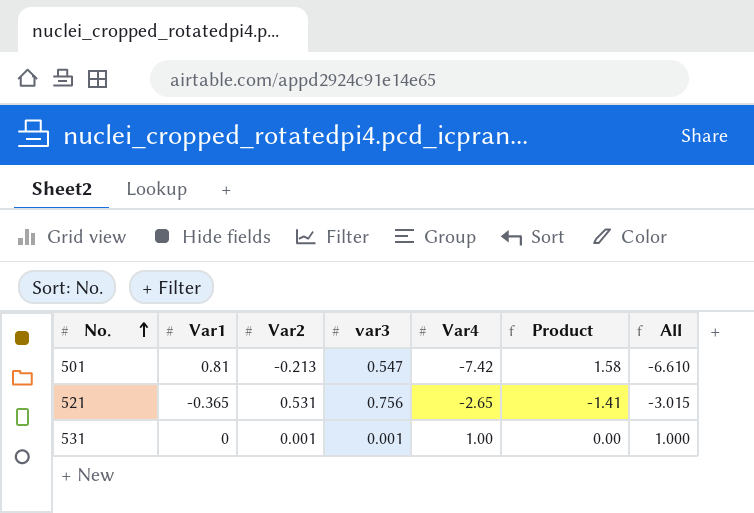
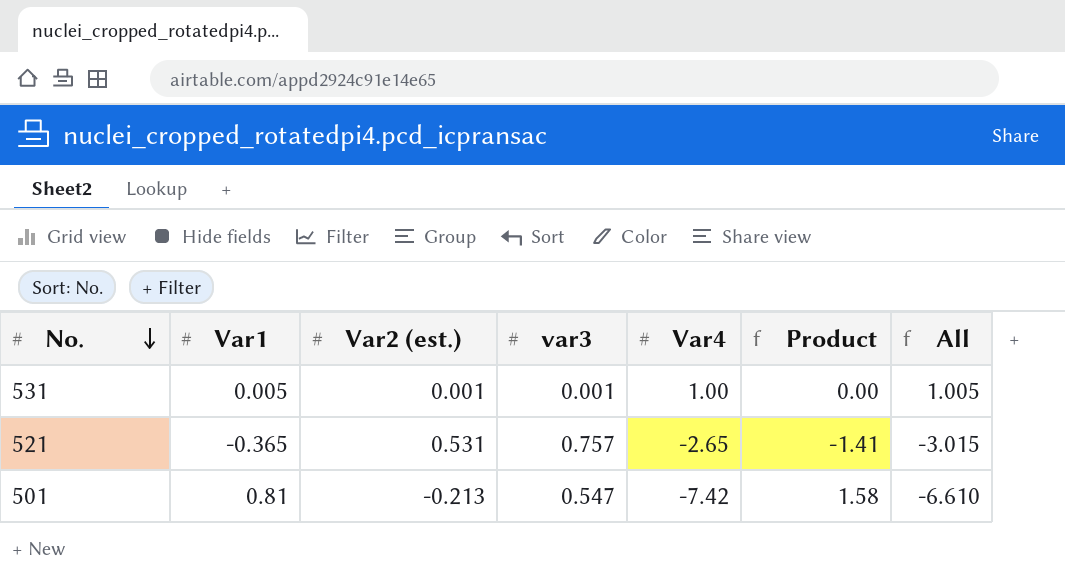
row order: No. ascending -> No. descending
column name: Var2 -> Var2 (est.)
531 | Var1: 0 -> 0.005
531 | All: 1.000 -> 1.005
521 | var3: 0.756 -> 0.757

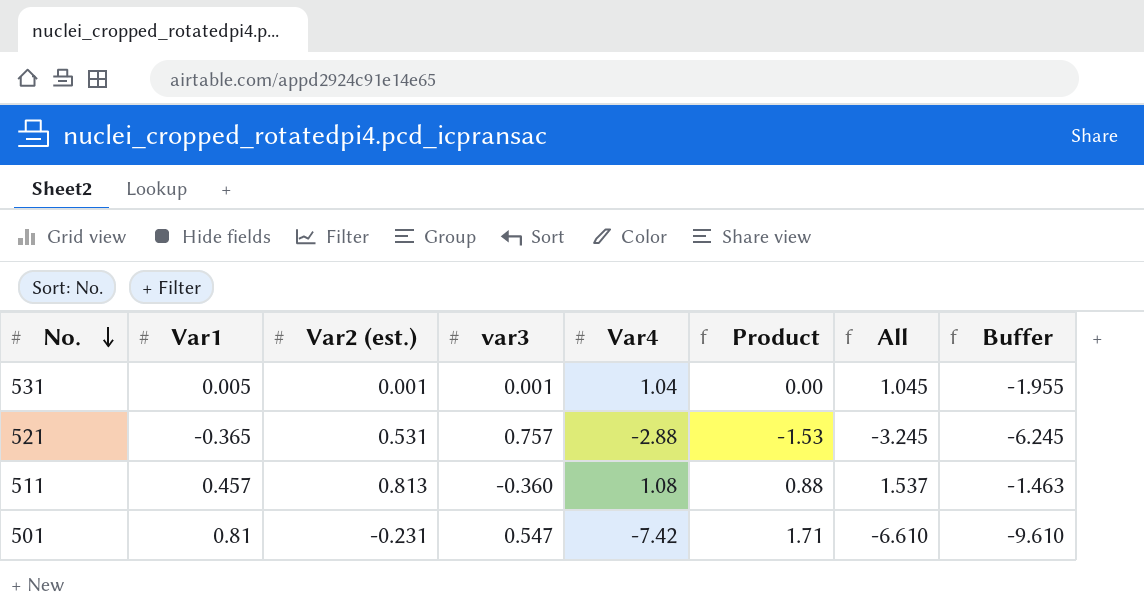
column Buffer | formula: none -> [All] - 3
531 | Var4: 1.00 -> 1.04
531 | All: 1.005 -> 1.045
521 | Var4: -2.65 -> -2.88
521 | Product: -1.41 -> -1.53
521 | All: -3.015 -> -3.245
row 511: none -> 0.457 | 0.813 | -0.360 | 1.08 | 0.88 | 1.537 | -1.463
501 | Var2 (est.): -0.213 -> -0.231
501 | Product: 1.58 -> 1.71

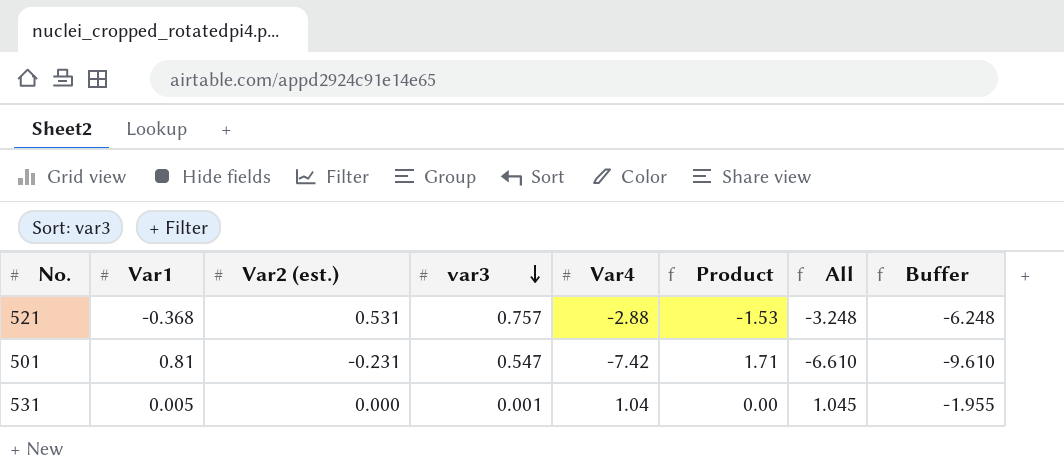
row order: No. descending -> var3 descending
row 511: 0.457 | 0.813 | -0.360 | 1.08 | 0.88 | 1.537 | -1.463 -> none
521 | Var1: -0.365 -> -0.368
521 | All: -3.245 -> -3.248
521 | Buffer: -6.245 -> -6.248
531 | Var2 (est.): 0.001 -> 0.000

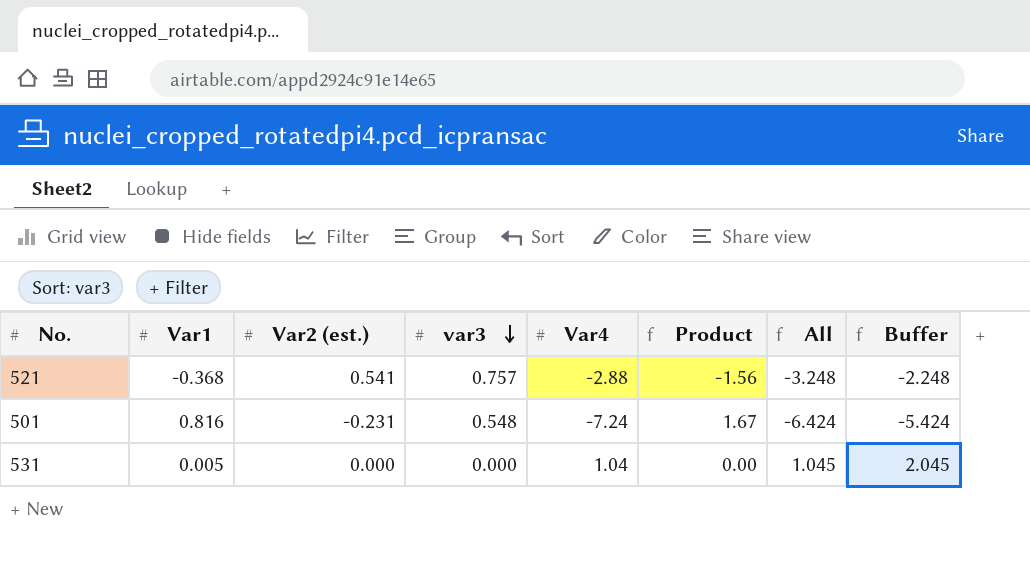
column Buffer | formula: [All] - 3 -> [All] + 1
521 | Var2 (est.): 0.531 -> 0.541
521 | Product: -1.53 -> -1.56
501 | Var1: 0.81 -> 0.816
501 | var3: 0.547 -> 0.548
501 | Var4: -7.42 -> -7.24
501 | Product: 1.71 -> 1.67
501 | All: -6.610 -> -6.424
531 | var3: 0.001 -> 0.000

